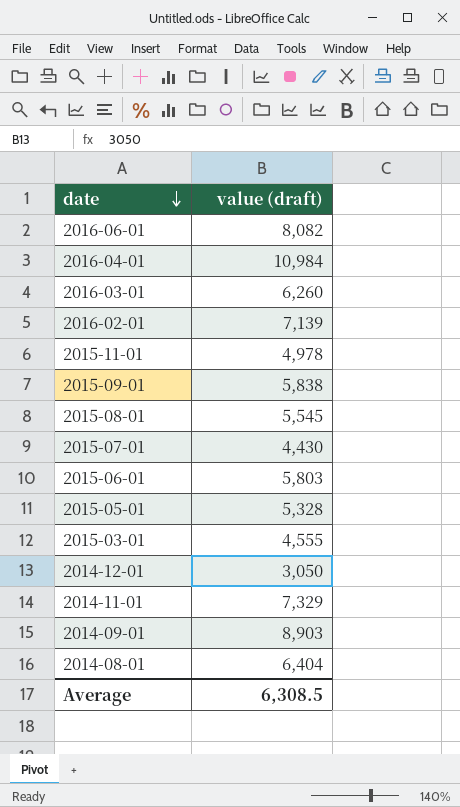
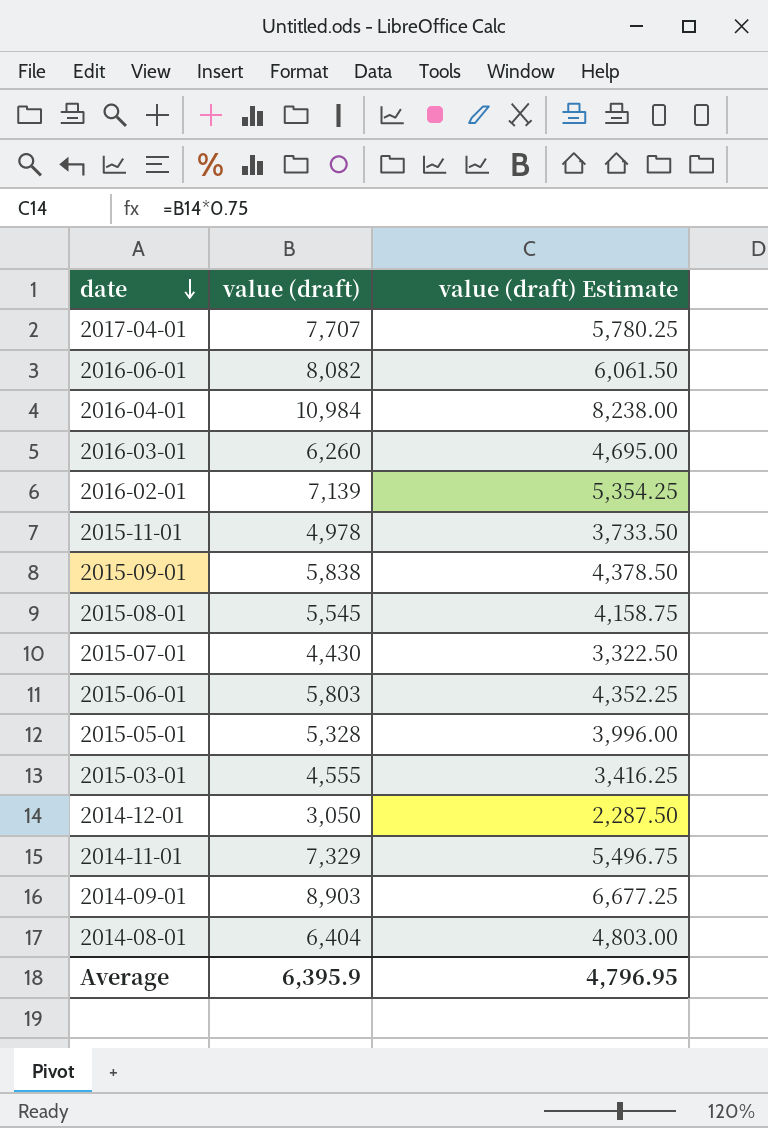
column value (draft) Estimate | formula: none -> [value (draft)] * 0.75
row 2017-04-01: none -> 7,707 | 5,780.25
Average | value (draft): 6,308.5 -> 6,395.9

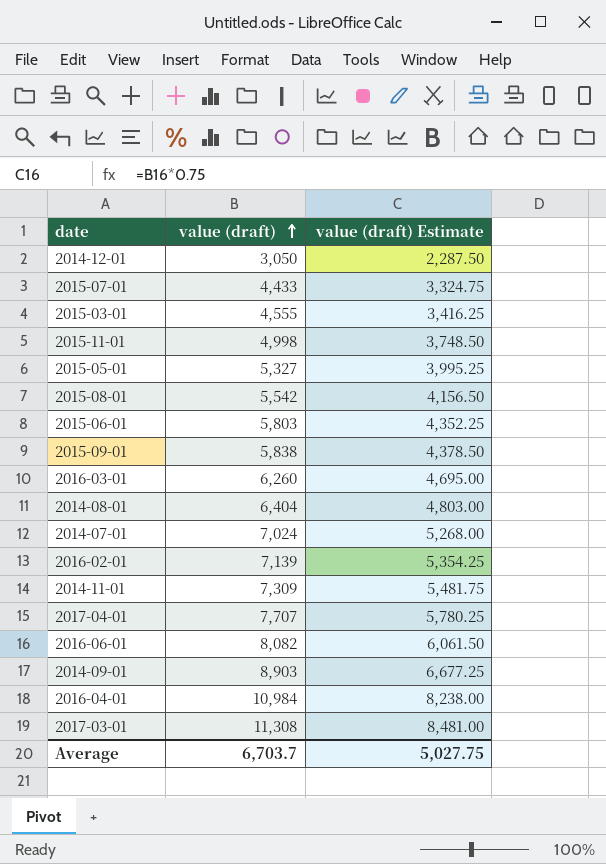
row order: date descending -> value (draft) ascending
2015-07-01 | value (draft): 4,430 -> 4,433
2015-07-01 | value (draft) Estimate: 3,322.50 -> 3,324.75
2015-11-01 | value (draft): 4,978 -> 4,998
2015-11-01 | value (draft) Estimate: 3,733.50 -> 3,748.50
2015-05-01 | value (draft): 5,328 -> 5,327
2015-05-01 | value (draft) Estimate: 3,996.00 -> 3,995.25
2015-08-01 | value (draft): 5,545 -> 5,542
2015-08-01 | value (draft) Estimate: 4,158.75 -> 4,156.50
row 2014-07-01: none -> 7,024 | 5,268.00
2014-11-01 | value (draft): 7,329 -> 7,309
2014-11-01 | value (draft) Estimate: 5,496.75 -> 5,481.75
row 2017-03-01: none -> 11,308 | 8,481.00
Average | value (draft): 6,395.9 -> 6,703.7
Average | value (draft) Estimate: 4,796.95 -> 5,027.75

